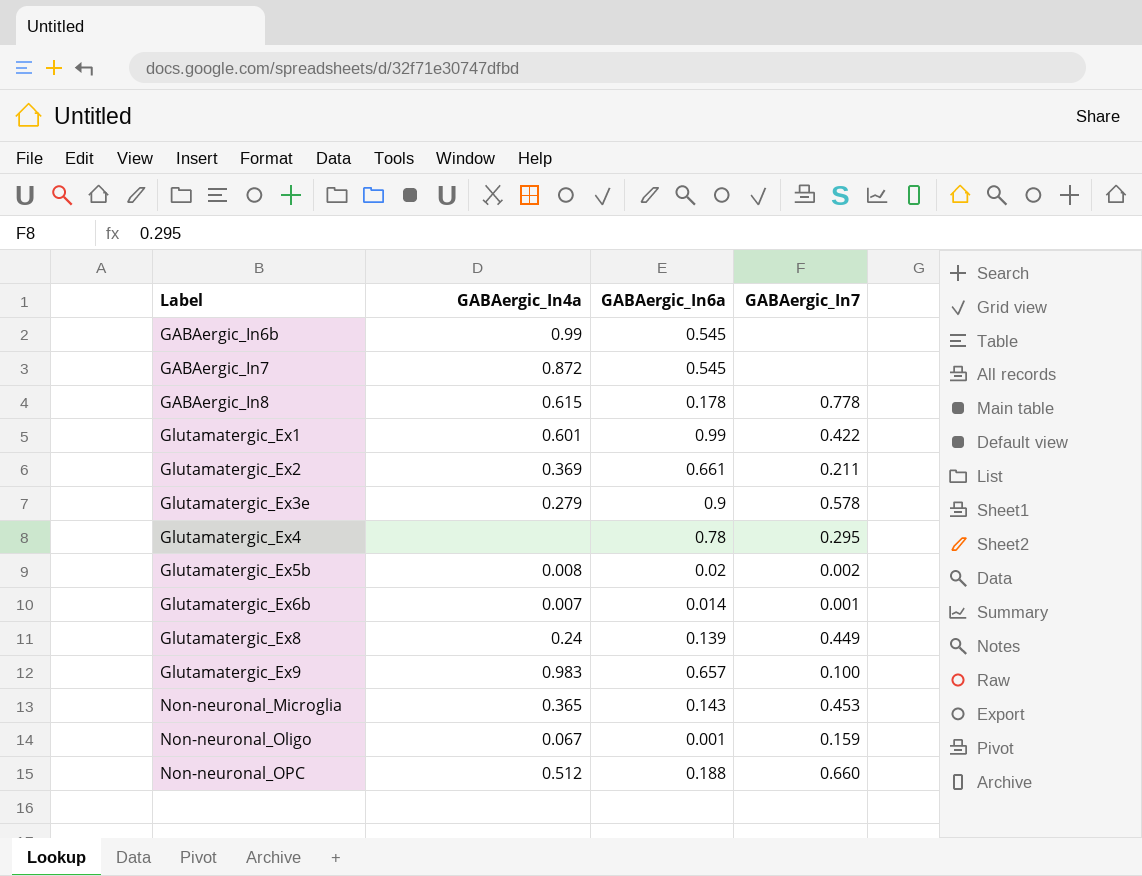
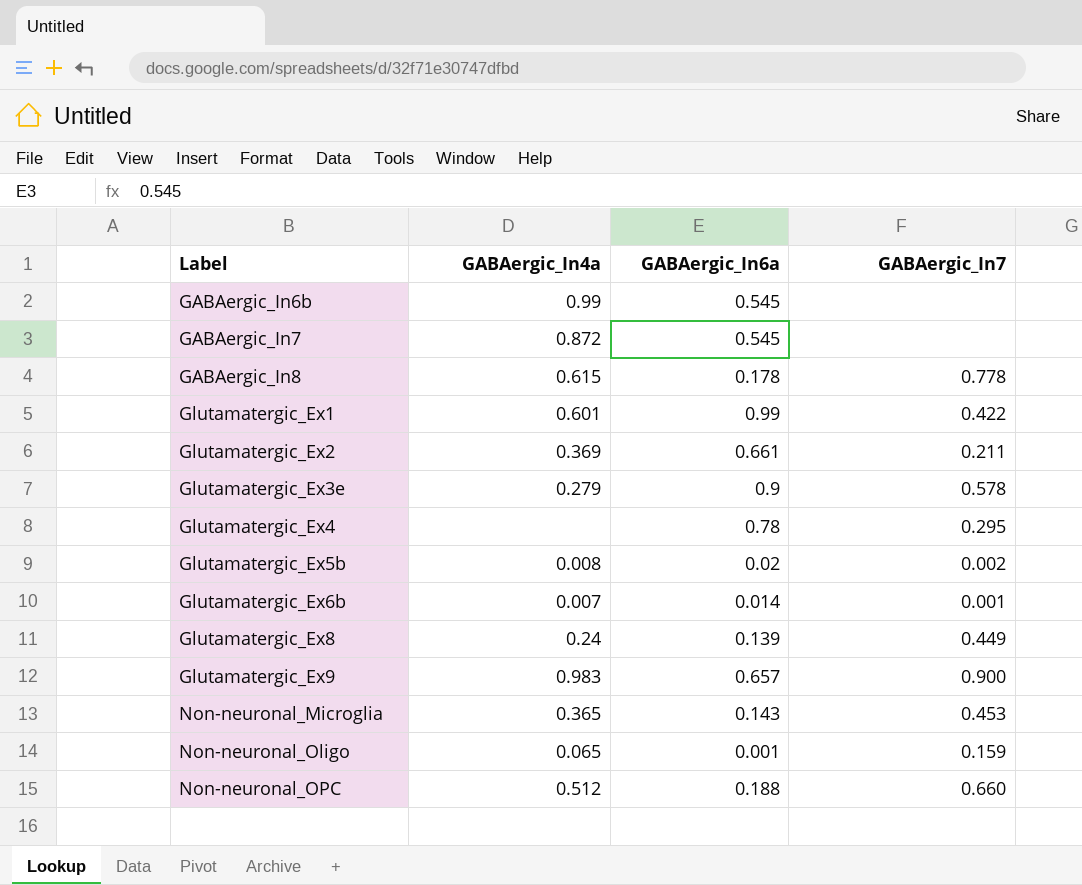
Glutamatergic_Ex9 | GABAergic_In7: 0.100 -> 0.900
Non-neuronal_Oligo | GABAergic_In4a: 0.067 -> 0.065

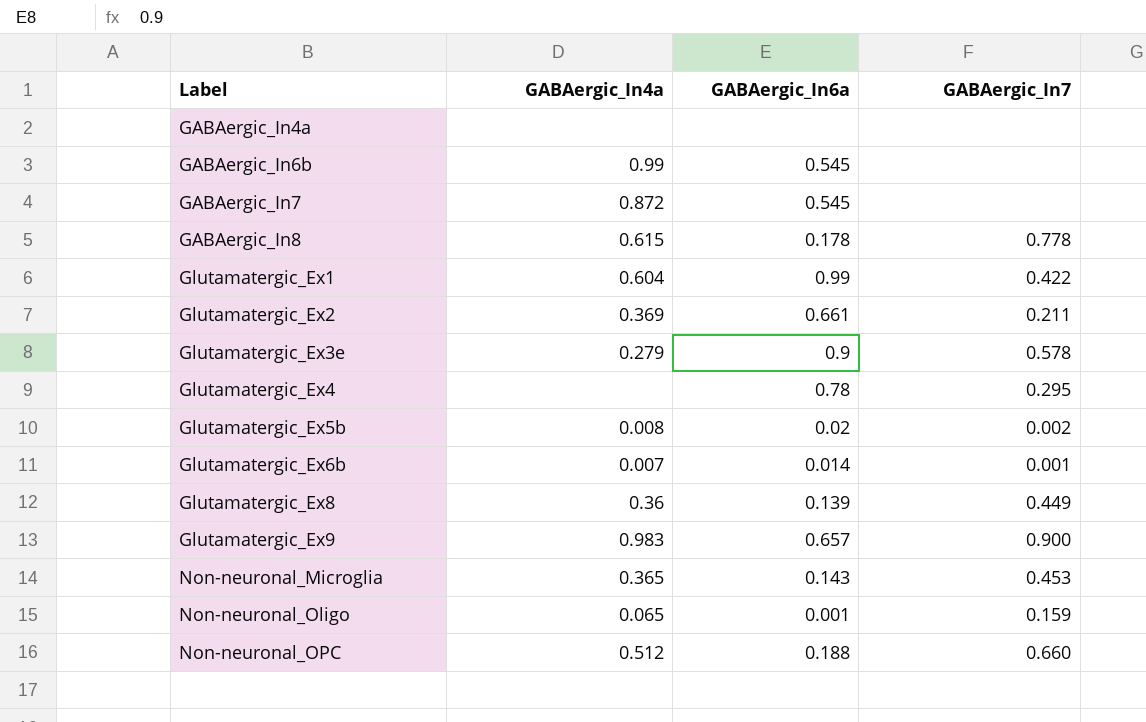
row GABAergic_In4a: none -> none | none | none
Glutamatergic_Ex1 | GABAergic_In4a: 0.601 -> 0.604
Glutamatergic_Ex8 | GABAergic_In4a: 0.24 -> 0.36

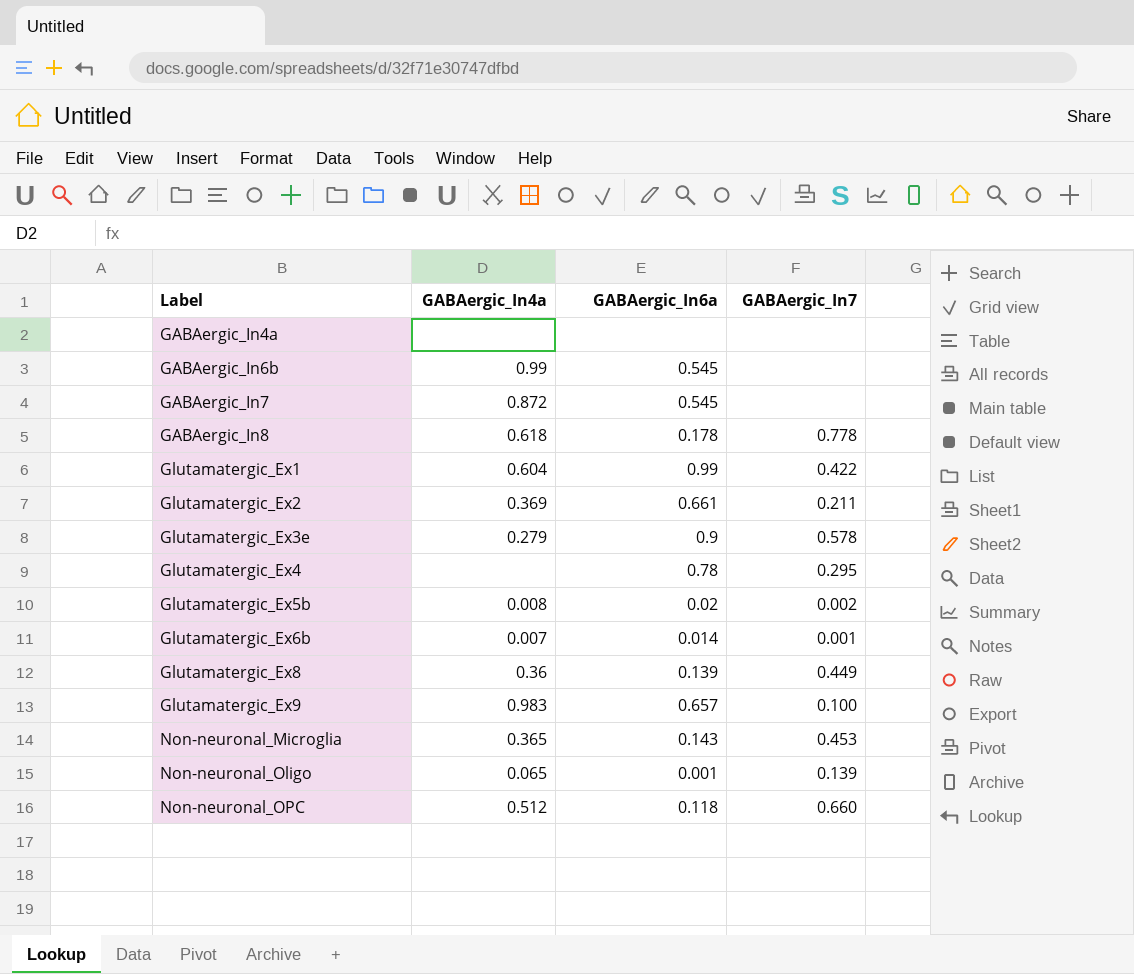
GABAergic_In8 | GABAergic_In4a: 0.615 -> 0.618
Glutamatergic_Ex9 | GABAergic_In7: 0.900 -> 0.100
Non-neuronal_Oligo | GABAergic_In7: 0.159 -> 0.139
Non-neuronal_OPC | GABAergic_In6a: 0.188 -> 0.118

